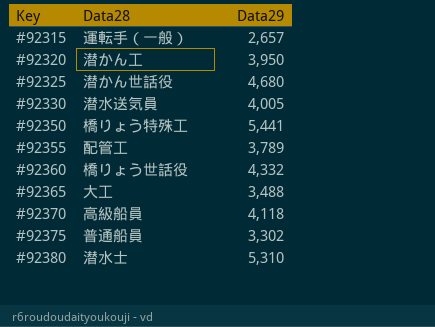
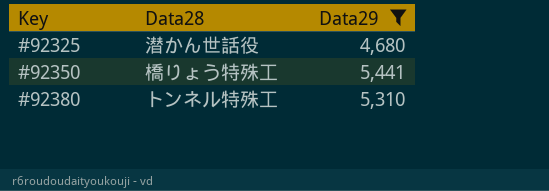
filter: none -> Data29 >= 4,680
#92380 | Data28: 潜水士 -> トンネル特殊工

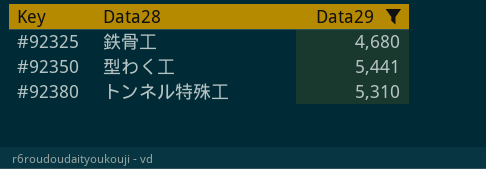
#92325 | Data28: 潜かん世話役 -> 鉄骨工
#92350 | Data28: 橋りょう特殊工 -> 型わく工

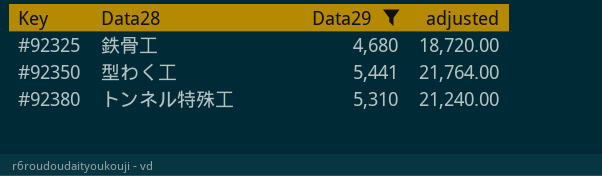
column adjusted | formula: none -> [Data29] * 4

